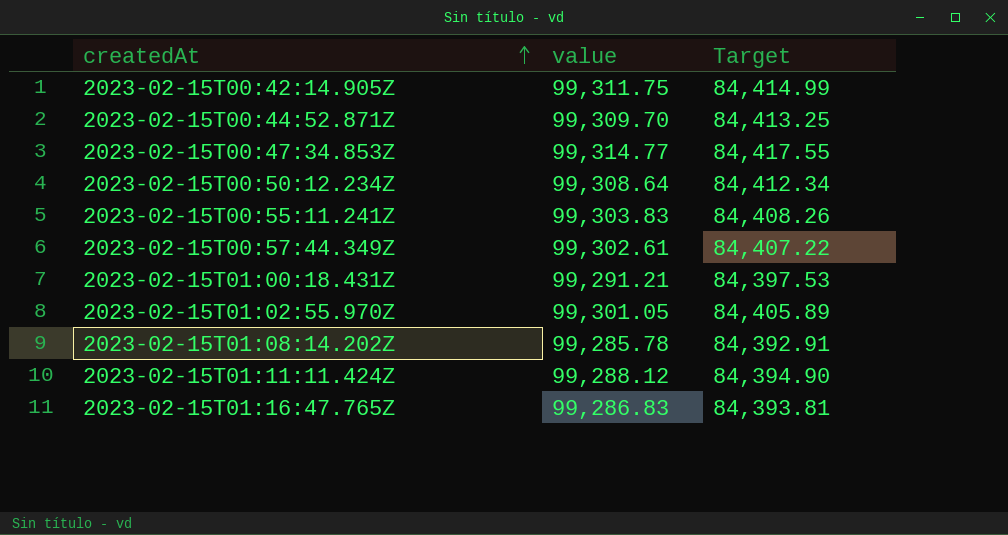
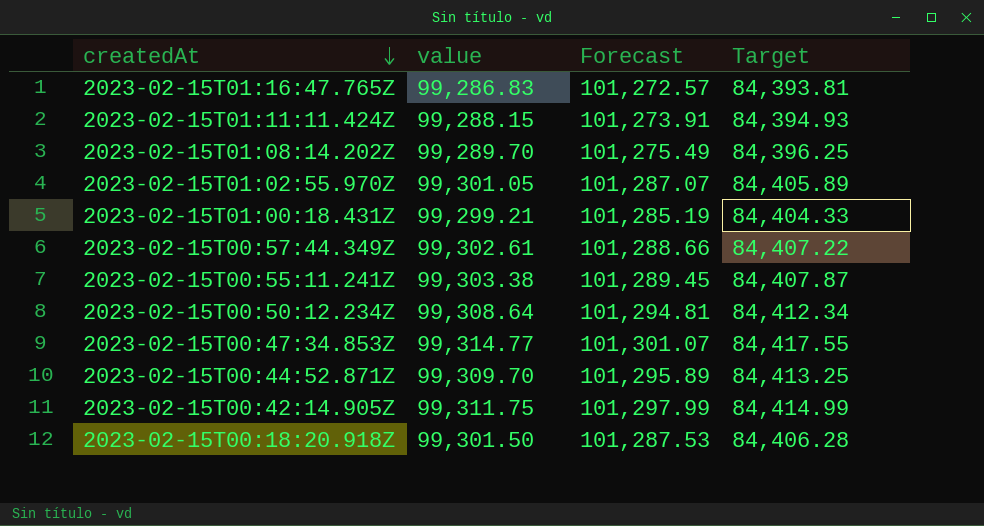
row order: createdAt ascending -> createdAt descending
column Forecast | formula: none -> [value] * 1.02
2023-02-15T01:11:11.424Z | value: 99,288.12 -> 99,288.15
2023-02-15T01:11:11.424Z | Target: 84,394.90 -> 84,394.93
2023-02-15T01:08:14.202Z | value: 99,285.78 -> 99,289.70
2023-02-15T01:08:14.202Z | Target: 84,392.91 -> 84,396.25
2023-02-15T01:00:18.431Z | value: 99,291.21 -> 99,299.21
2023-02-15T01:00:18.431Z | Target: 84,397.53 -> 84,404.33
2023-02-15T00:55:11.241Z | value: 99,303.83 -> 99,303.38
2023-02-15T00:55:11.241Z | Target: 84,408.26 -> 84,407.87
row 2023-02-15T00:18:20.918Z: none -> 99,301.50 | 101,287.53 | 84,406.28

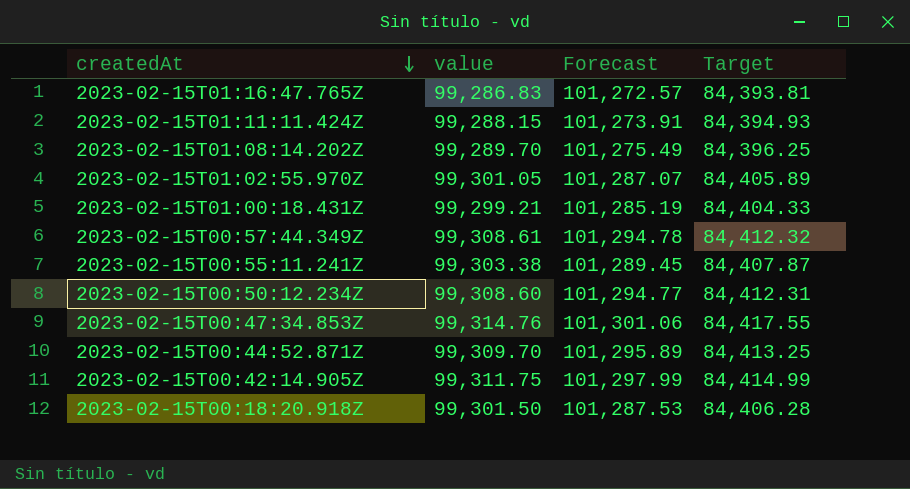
2023-02-15T00:57:44.349Z | value: 99,302.61 -> 99,308.61
2023-02-15T00:57:44.349Z | Forecast: 101,288.66 -> 101,294.78
2023-02-15T00:57:44.349Z | Target: 84,407.22 -> 84,412.32
2023-02-15T00:50:12.234Z | value: 99,308.64 -> 99,308.60
2023-02-15T00:50:12.234Z | Forecast: 101,294.81 -> 101,294.77
2023-02-15T00:50:12.234Z | Target: 84,412.34 -> 84,412.31
2023-02-15T00:47:34.853Z | value: 99,314.77 -> 99,314.76
2023-02-15T00:47:34.853Z | Forecast: 101,301.07 -> 101,301.06

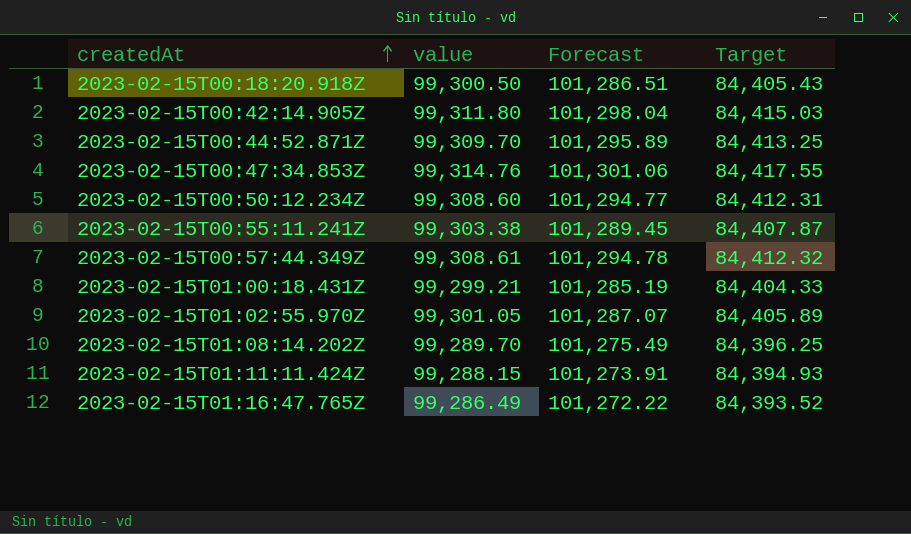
row order: createdAt descending -> createdAt ascending
2023-02-15T00:18:20.918Z | value: 99,301.50 -> 99,300.50
2023-02-15T00:18:20.918Z | Forecast: 101,287.53 -> 101,286.51
2023-02-15T00:18:20.918Z | Target: 84,406.28 -> 84,405.43
2023-02-15T00:42:14.905Z | value: 99,311.75 -> 99,311.80
2023-02-15T00:42:14.905Z | Forecast: 101,297.99 -> 101,298.04
2023-02-15T00:42:14.905Z | Target: 84,414.99 -> 84,415.03
2023-02-15T01:16:47.765Z | value: 99,286.83 -> 99,286.49
2023-02-15T01:16:47.765Z | Forecast: 101,272.57 -> 101,272.22
2023-02-15T01:16:47.765Z | Target: 84,393.81 -> 84,393.52

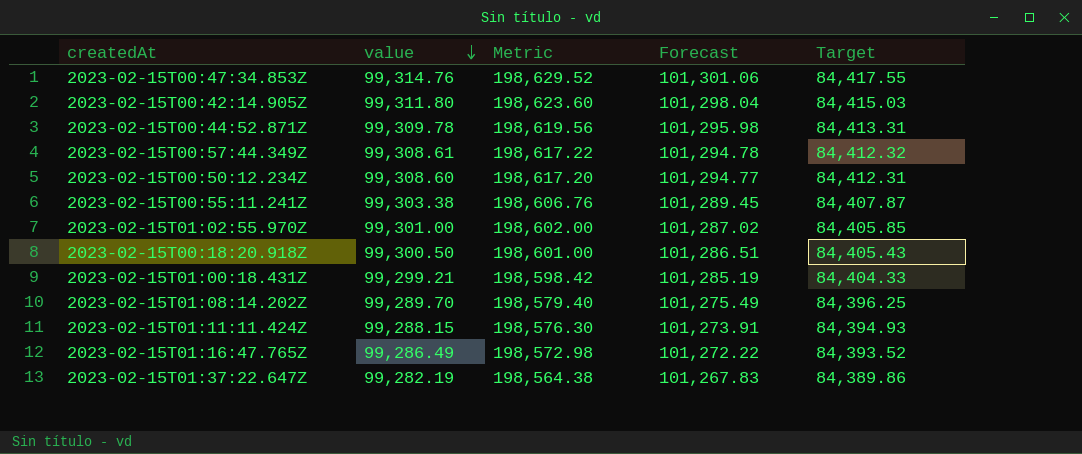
row order: createdAt ascending -> value descending
column Metric | formula: none -> [value] * 2
2023-02-15T00:44:52.871Z | value: 99,309.70 -> 99,309.78
2023-02-15T00:44:52.871Z | Forecast: 101,295.89 -> 101,295.98
2023-02-15T00:44:52.871Z | Target: 84,413.25 -> 84,413.31
2023-02-15T01:02:55.970Z | value: 99,301.05 -> 99,301.00
2023-02-15T01:02:55.970Z | Forecast: 101,287.07 -> 101,287.02
2023-02-15T01:02:55.970Z | Target: 84,405.89 -> 84,405.85
row 2023-02-15T01:37:22.647Z: none -> 99,282.19 | 198,564.38 | 101,267.83 | 84,389.86

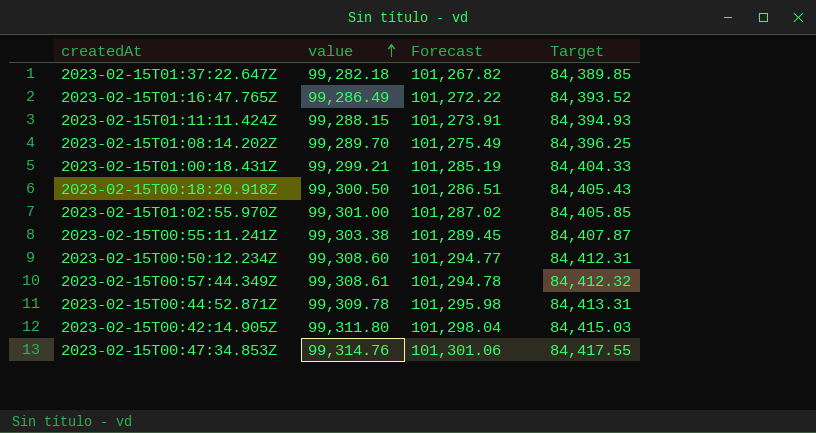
row order: value descending -> value ascending
column Metric | formula: [value] * 2 -> none
2023-02-15T01:37:22.647Z | value: 99,282.19 -> 99,282.18
2023-02-15T01:37:22.647Z | Forecast: 101,267.83 -> 101,267.82
2023-02-15T01:37:22.647Z | Target: 84,389.86 -> 84,389.85

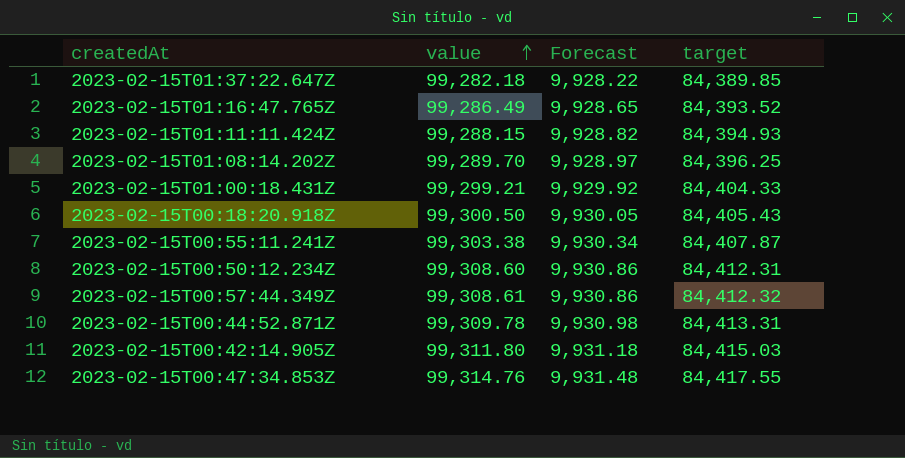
column Forecast | formula: [value] * 1.02 -> [value] * 0.1
column name: Target -> target
row 2023-02-15T01:02:55.970Z: 99,301.00 | 101,287.02 | 84,405.85 -> none

